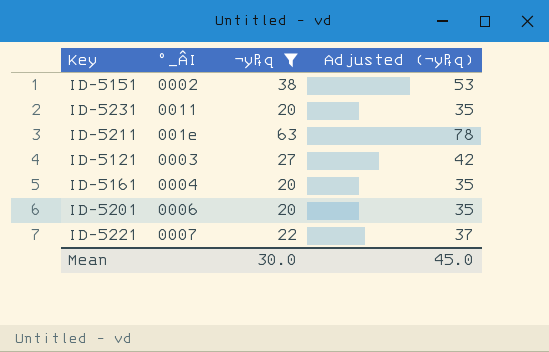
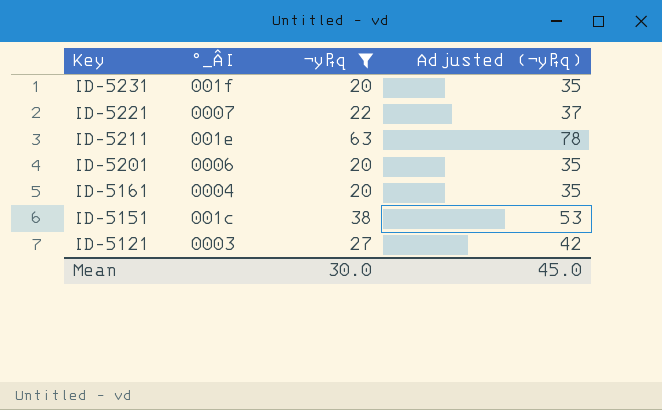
row order: none -> Key descending
ID-5231 | °_ÂI: 0011 -> 001f
ID-5151 | °_ÂI: 0002 -> 001c

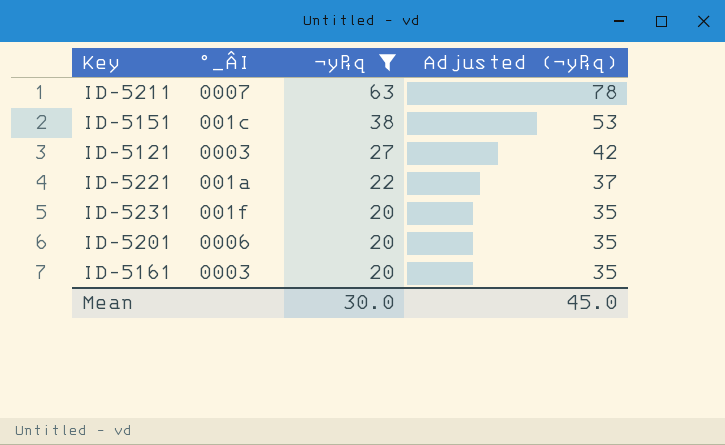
row order: Key descending -> ¬y¶q descending
ID-5211 | °_ÂI: 001e -> 0007
ID-5221 | °_ÂI: 0007 -> 001a
ID-5161 | °_ÂI: 0004 -> 0003

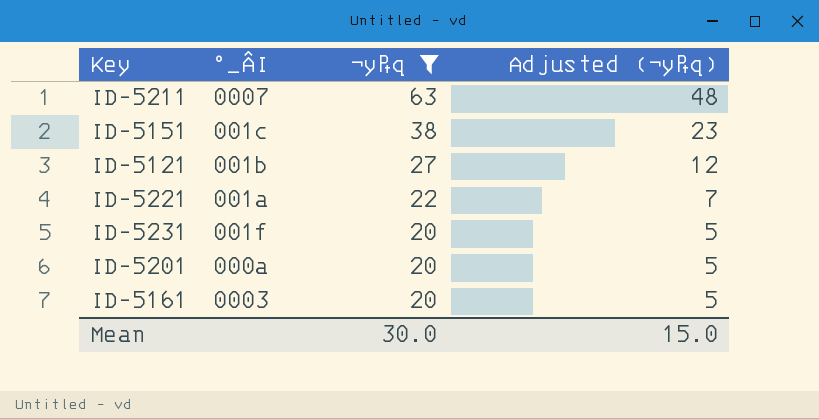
column Adjusted (¬y¶q) | formula: [¬y¶q] + 15 -> [¬y¶q] - 15
ID-5121 | °_ÂI: 0003 -> 001b
ID-5201 | °_ÂI: 0006 -> 000a
Mean | Adjusted (¬y¶q): 45.0 -> 15.0

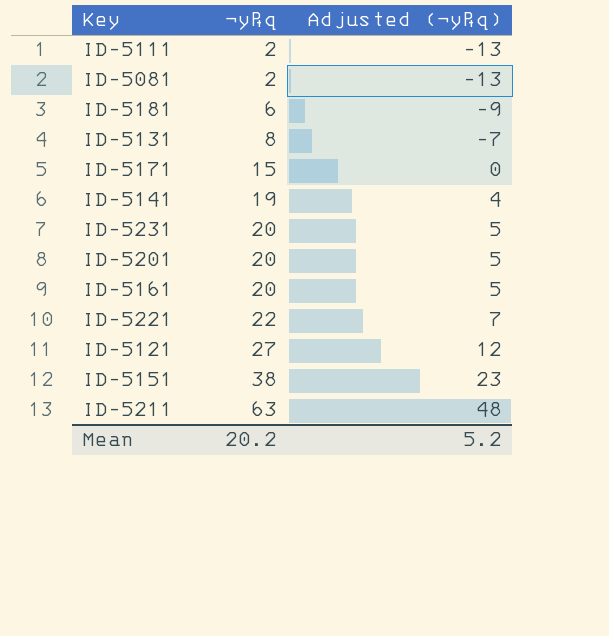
filter: ¬y¶q >= 20 -> none
row order: ¬y¶q descending -> ¬y¶q ascending
column °_ÂI | position: 2 -> none
Mean | ¬y¶q: 30.0 -> 20.2
Mean | Adjusted (¬y¶q): 15.0 -> 5.2

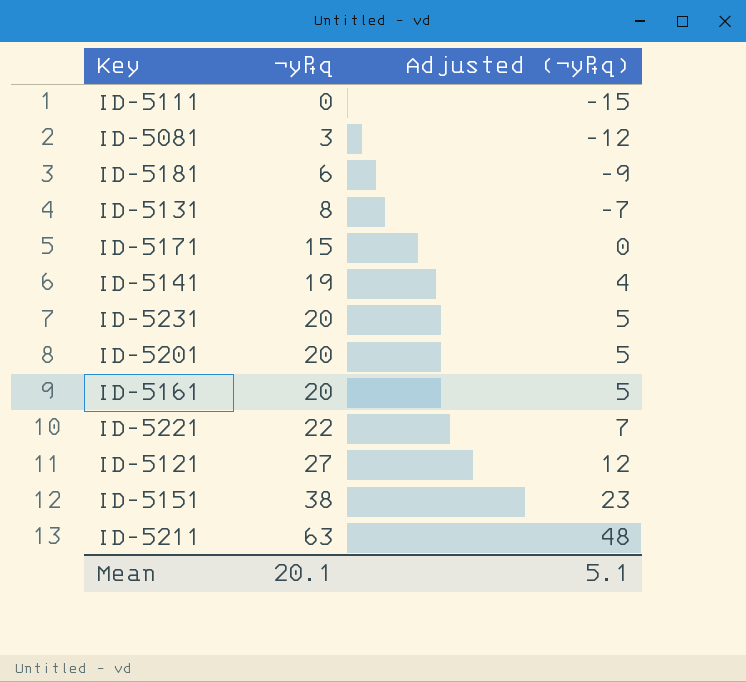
ID-5111 | ¬y¶q: 2 -> 0
ID-5111 | Adjusted (¬y¶q): -13 -> -15
ID-5081 | ¬y¶q: 2 -> 3
ID-5081 | Adjusted (¬y¶q): -13 -> -12
Mean | ¬y¶q: 20.2 -> 20.1
Mean | Adjusted (¬y¶q): 5.2 -> 5.1

